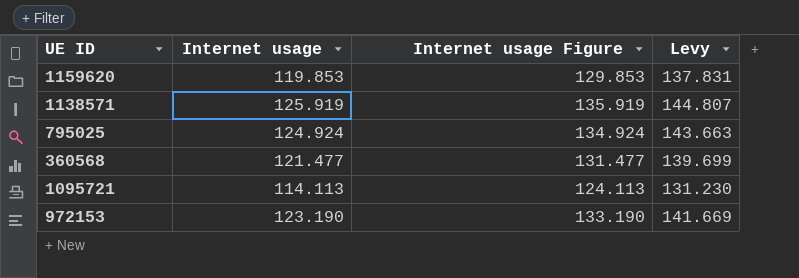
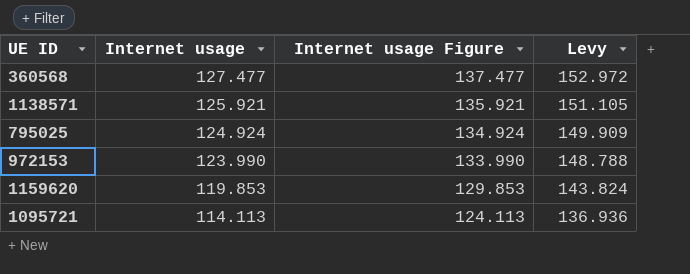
row order: none -> Internet usage descending
column Levy | formula: [Internet usage] * 1.15 -> [Internet usage] * 1.2
360568 | Internet usage: 121.477 -> 127.477
360568 | Internet usage Figure: 131.477 -> 137.477
1138571 | Internet usage: 125.919 -> 125.921
1138571 | Internet usage Figure: 135.919 -> 135.921
972153 | Internet usage: 123.190 -> 123.990
972153 | Internet usage Figure: 133.190 -> 133.990

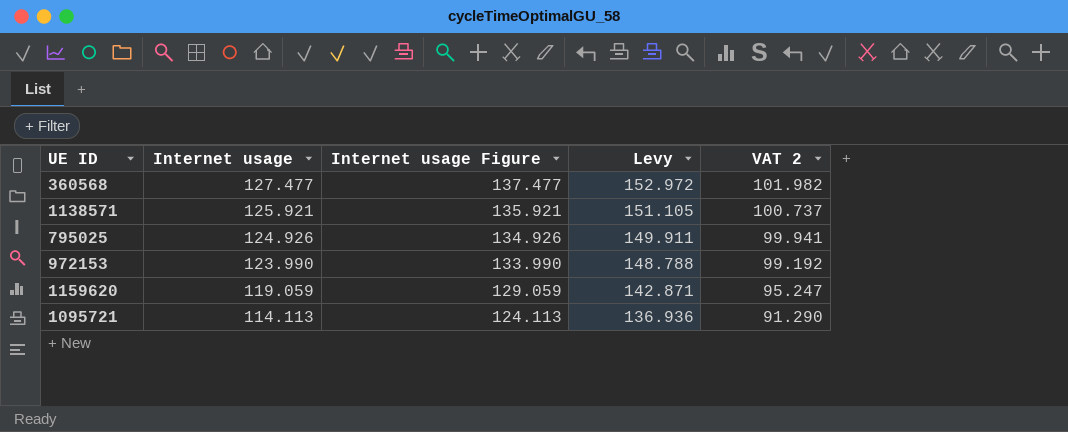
column VAT 2 | formula: none -> [Internet usage] * 0.8
795025 | Internet usage: 124.924 -> 124.926
795025 | Internet usage Figure: 134.924 -> 134.926
795025 | Levy: 149.909 -> 149.911
1159620 | Internet usage: 119.853 -> 119.059
1159620 | Internet usage Figure: 129.853 -> 129.059
1159620 | Levy: 143.824 -> 142.871

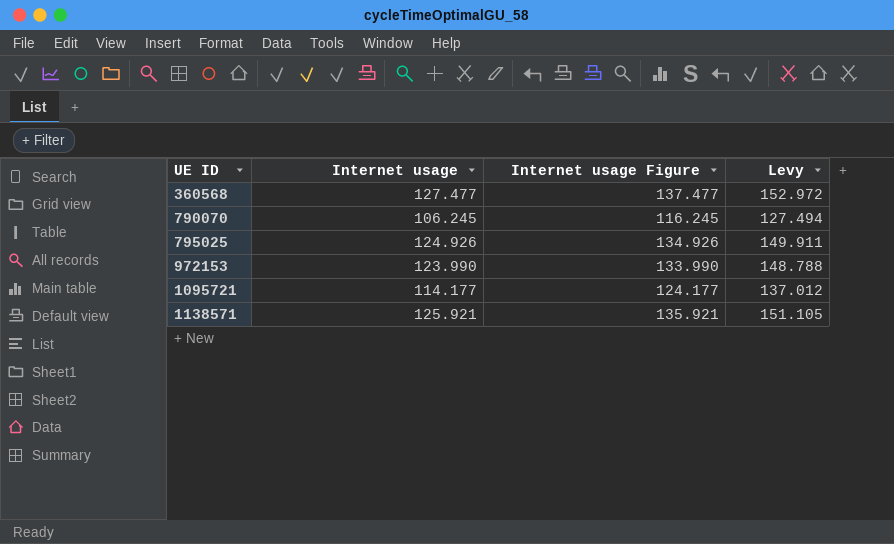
row order: Internet usage descending -> UE ID ascending
column VAT 2 | formula: [Internet usage] * 0.8 -> none
row 1159620: 119.059 | 129.059 | 142.871 | 95.247 -> none
row 790070: none -> 106.245 | 116.245 | 127.494
1095721 | Internet usage: 114.113 -> 114.177
1095721 | Internet usage Figure: 124.113 -> 124.177
1095721 | Levy: 136.936 -> 137.012

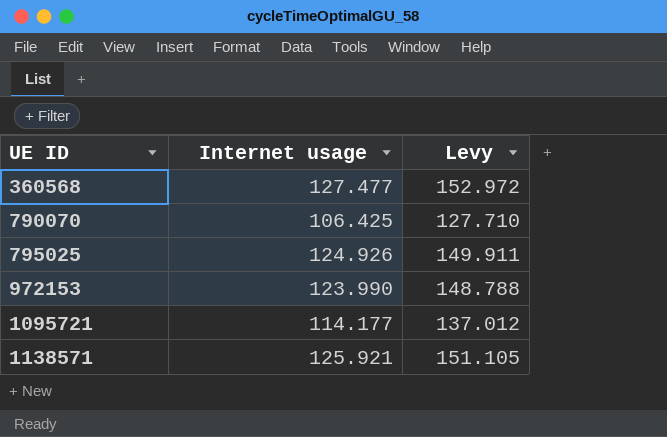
column Internet usage Figure | formula: [Internet usage] + 10 -> none
790070 | Internet usage: 106.245 -> 106.425
790070 | Levy: 127.494 -> 127.710

